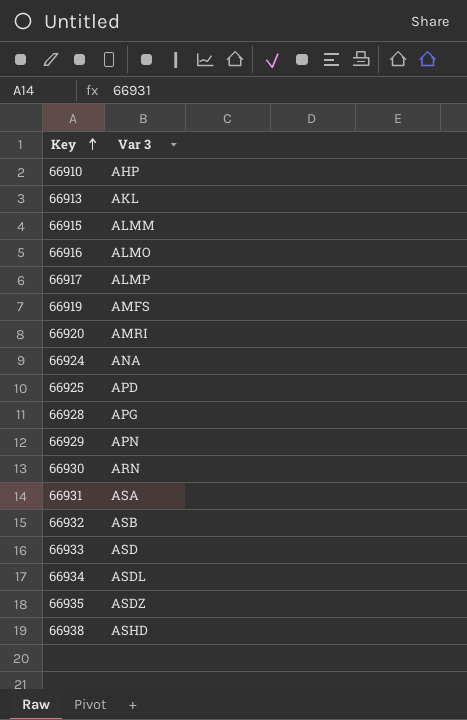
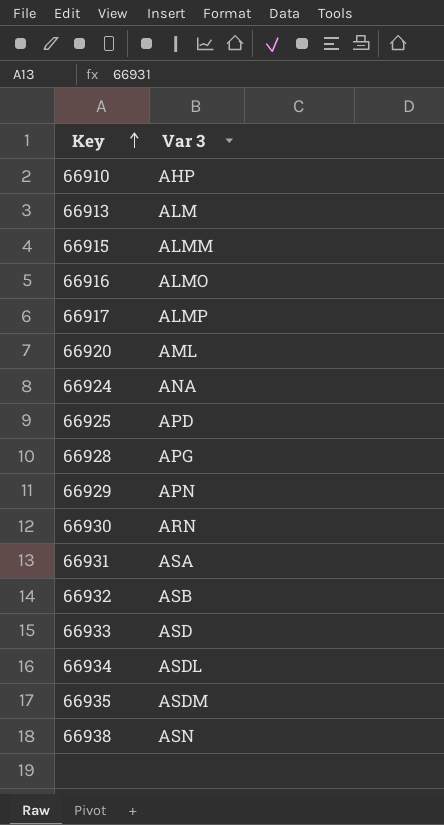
row 66919: AMFS -> none
66913 | Var 3: AKL -> ALM
66920 | Var 3: AMRI -> AML
66935 | Var 3: ASDZ -> ASDM
66938 | Var 3: ASHD -> ASN

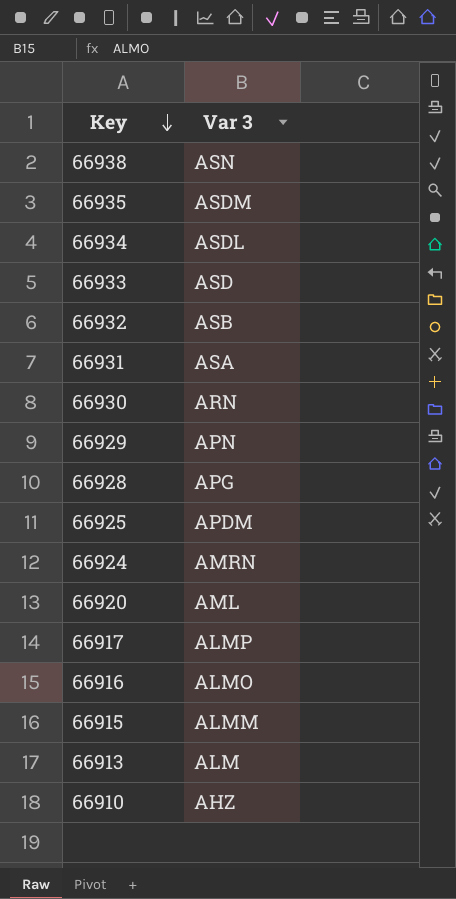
row order: Key ascending -> Key descending
66925 | Var 3: APD -> APDM
66924 | Var 3: ANA -> AMRN
66910 | Var 3: AHP -> AHZ

